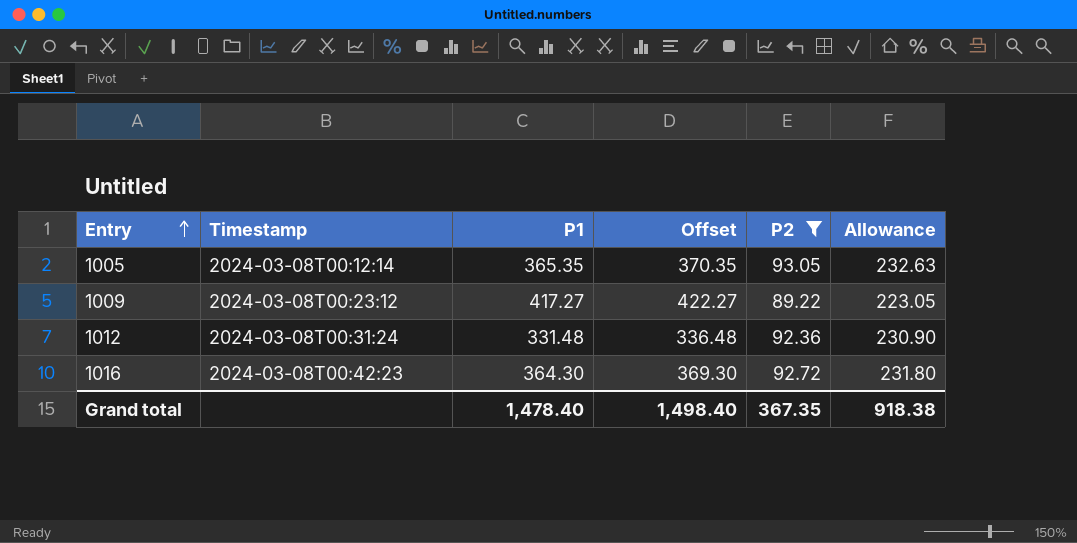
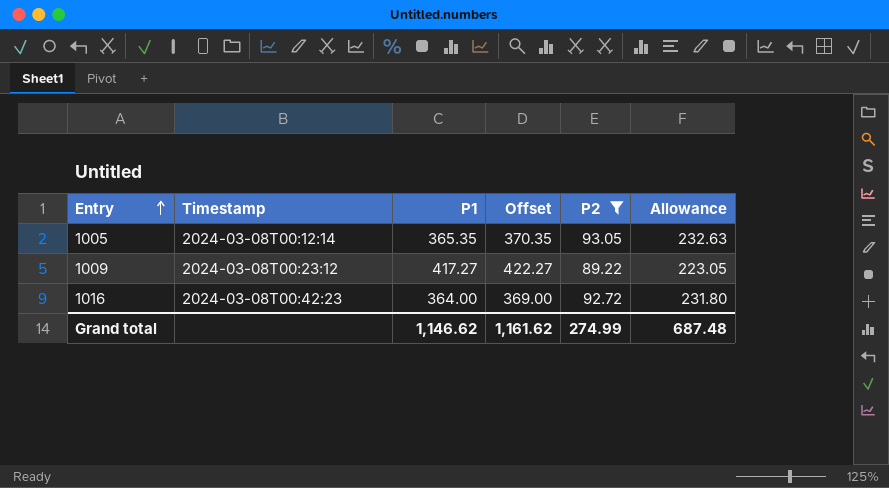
row 1012: 2024-03-08T00:31:24 | 331.48 | 336.48 | 92.36 | 230.90 -> none
1016 | P1: 364.30 -> 364.00
1016 | Offset: 369.30 -> 369.00
Grand total | P1: 1,478.40 -> 1,146.62
Grand total | Offset: 1,498.40 -> 1,161.62
Grand total | P2: 367.35 -> 274.99
Grand total | Allowance: 918.38 -> 687.48

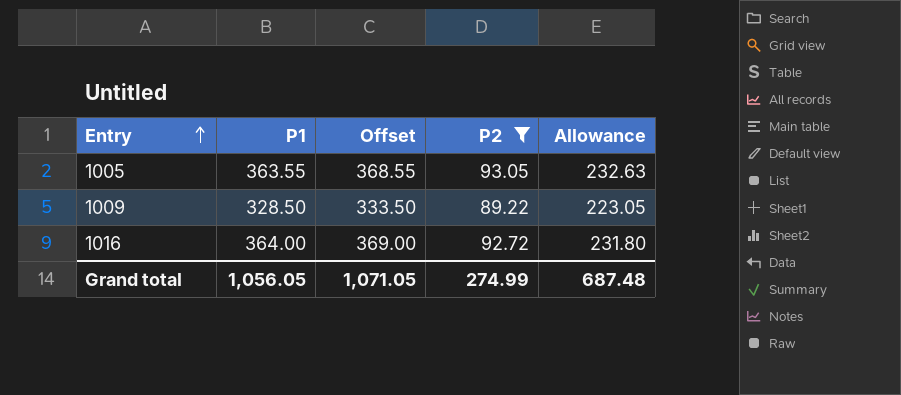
column Timestamp | position: 2 -> none
1005 | P1: 365.35 -> 363.55
1005 | Offset: 370.35 -> 368.55
1009 | P1: 417.27 -> 328.50
1009 | Offset: 422.27 -> 333.50
Grand total | P1: 1,146.62 -> 1,056.05
Grand total | Offset: 1,161.62 -> 1,071.05

